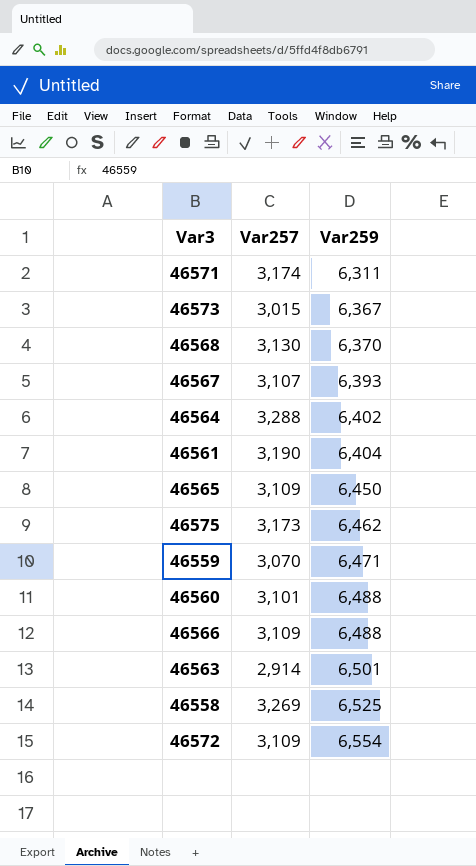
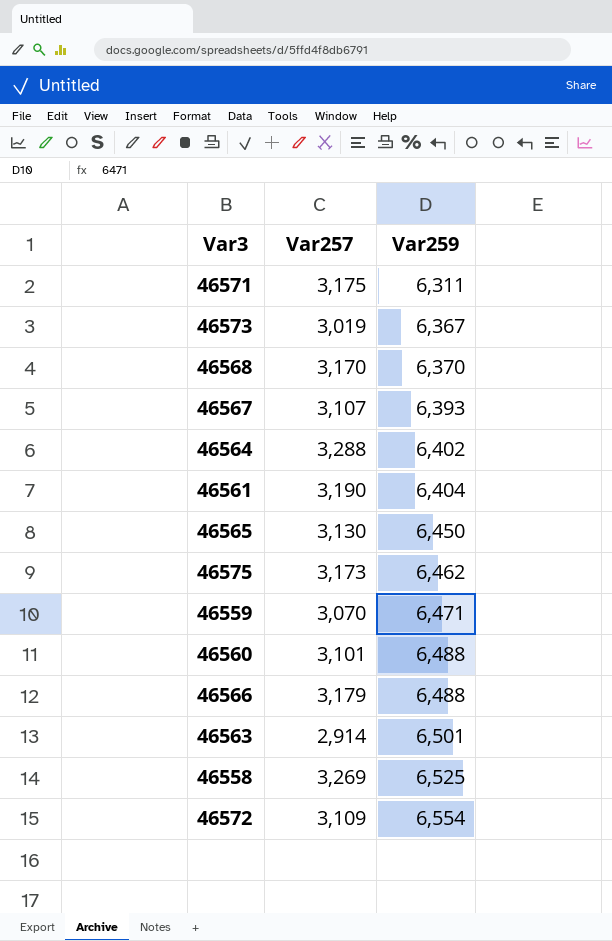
46571 | Var257: 3,174 -> 3,175
46573 | Var257: 3,015 -> 3,019
46568 | Var257: 3,130 -> 3,170
46565 | Var257: 3,109 -> 3,130
46566 | Var257: 3,109 -> 3,179

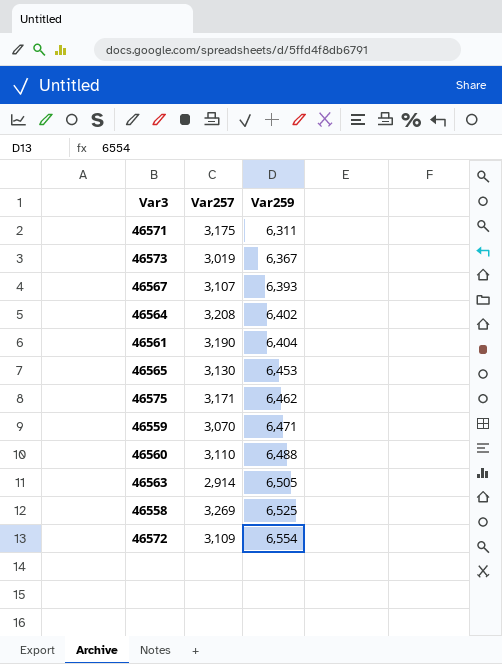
row 46568: 3,170 | 6,370 -> none
row 46566: 3,179 | 6,488 -> none
46564 | Var257: 3,288 -> 3,208
46565 | Var259: 6,450 -> 6,453
46575 | Var257: 3,173 -> 3,171
46560 | Var257: 3,101 -> 3,110
46563 | Var259: 6,501 -> 6,505

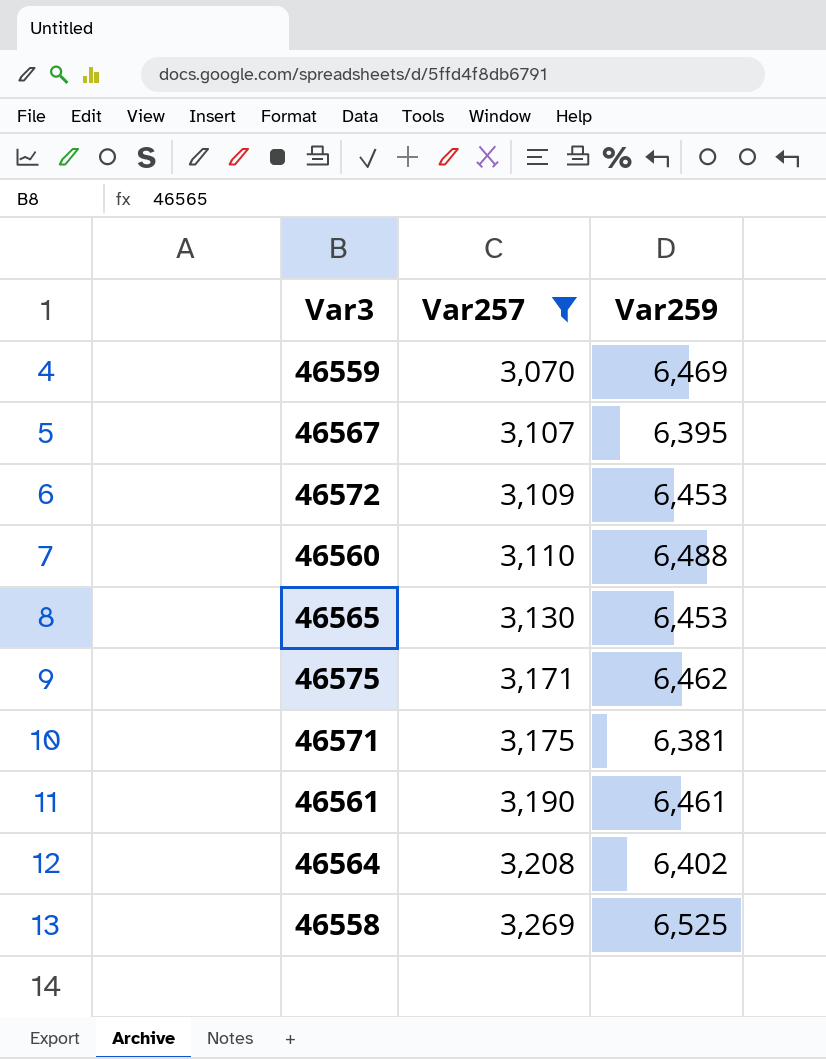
filter: none -> Var257 >= 3,070
row order: Var259 ascending -> Var257 ascending
46559 | Var259: 6,471 -> 6,469
46567 | Var259: 6,393 -> 6,395
46572 | Var259: 6,554 -> 6,453
46571 | Var259: 6,311 -> 6,381
46561 | Var259: 6,404 -> 6,461

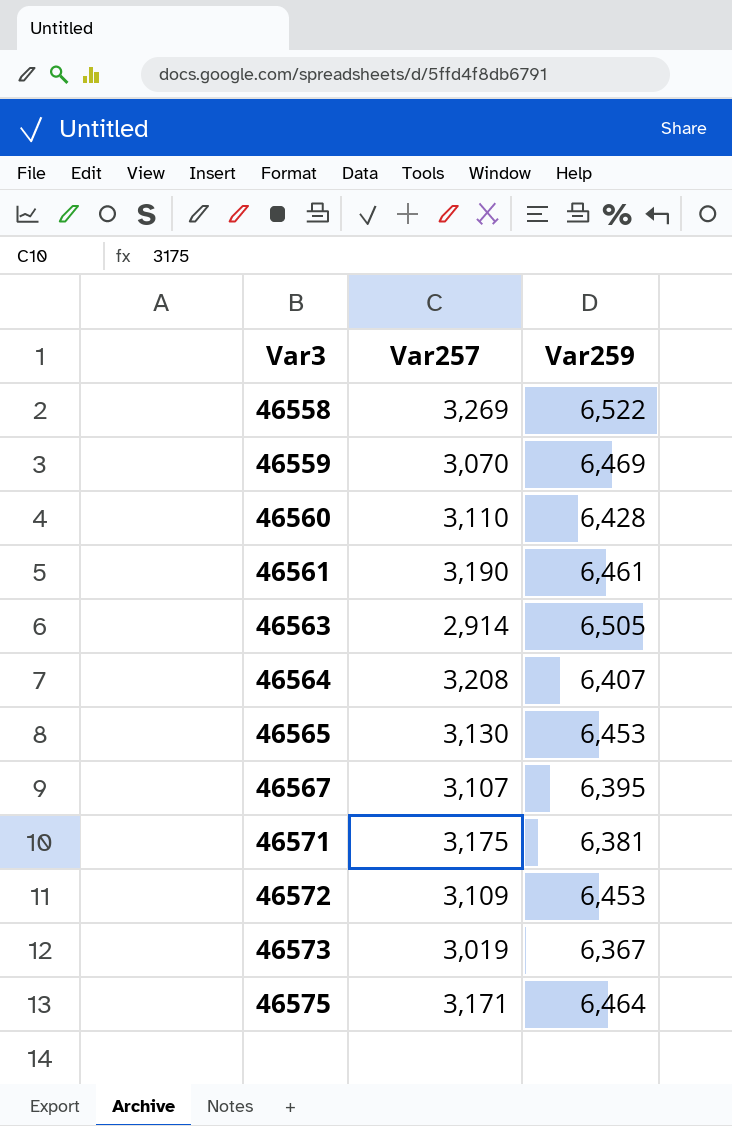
filter: Var257 >= 3,070 -> none
row order: Var257 ascending -> Var3 ascending
46558 | Var259: 6,525 -> 6,522
46560 | Var259: 6,488 -> 6,428
46564 | Var259: 6,402 -> 6,407
46575 | Var259: 6,462 -> 6,464

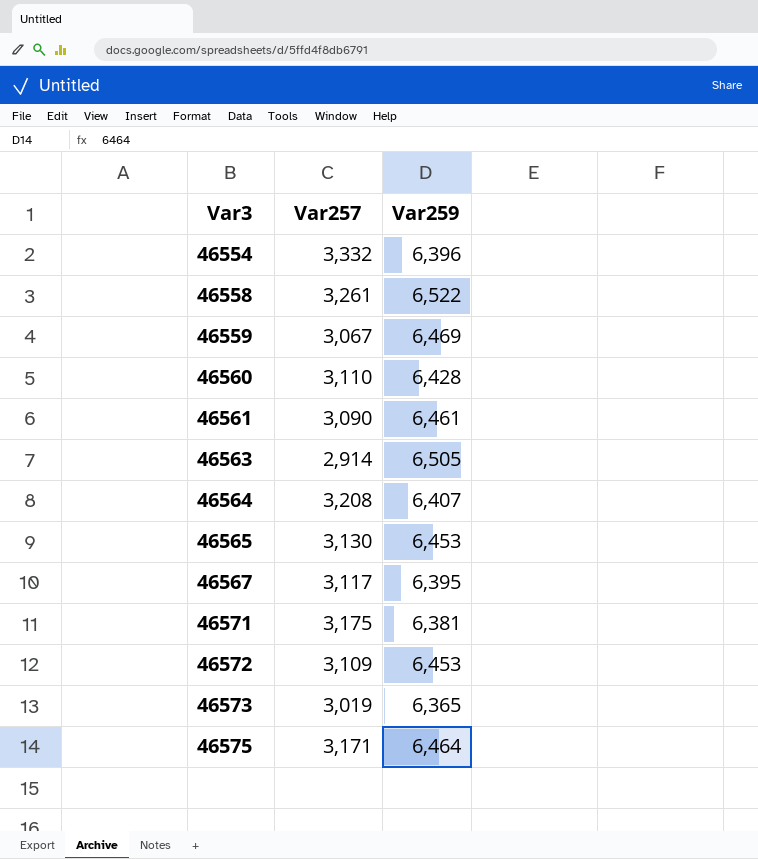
row 46554: none -> 3,332 | 6,396
46558 | Var257: 3,269 -> 3,261
46559 | Var257: 3,070 -> 3,067
46561 | Var257: 3,190 -> 3,090
46567 | Var257: 3,107 -> 3,117
46573 | Var259: 6,367 -> 6,365

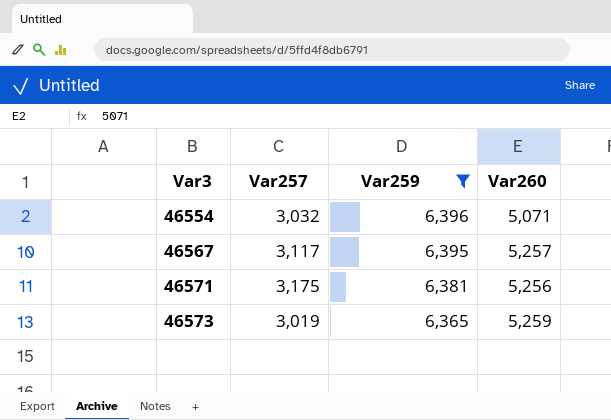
filter: none -> Var259 <= 6,396
column Var260 | position: none -> 4
46554 | Var257: 3,332 -> 3,032

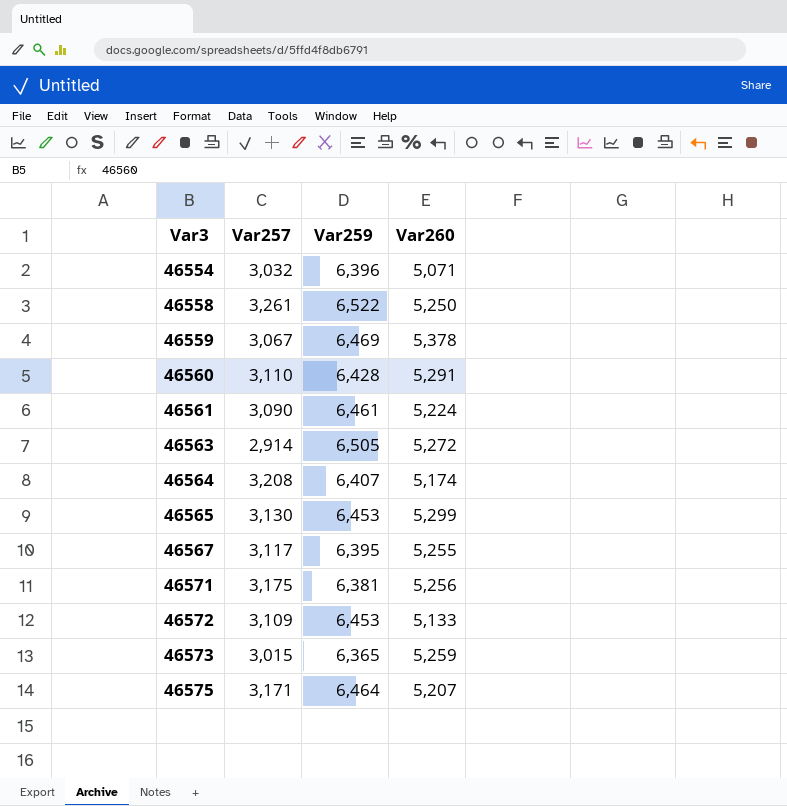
filter: Var259 <= 6,396 -> none
46567 | Var260: 5,257 -> 5,255
46573 | Var257: 3,019 -> 3,015

